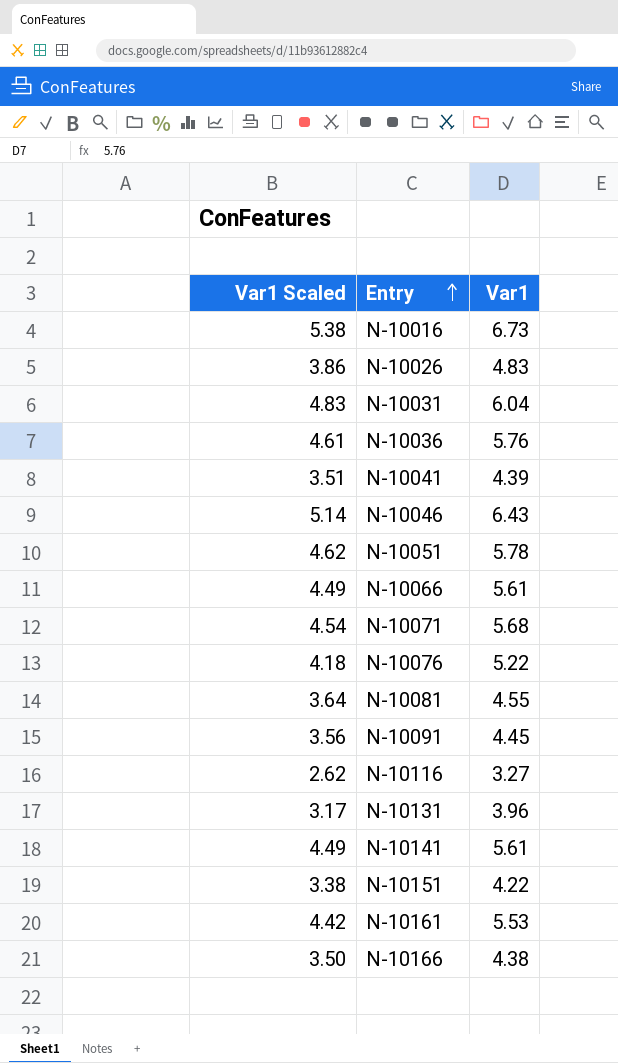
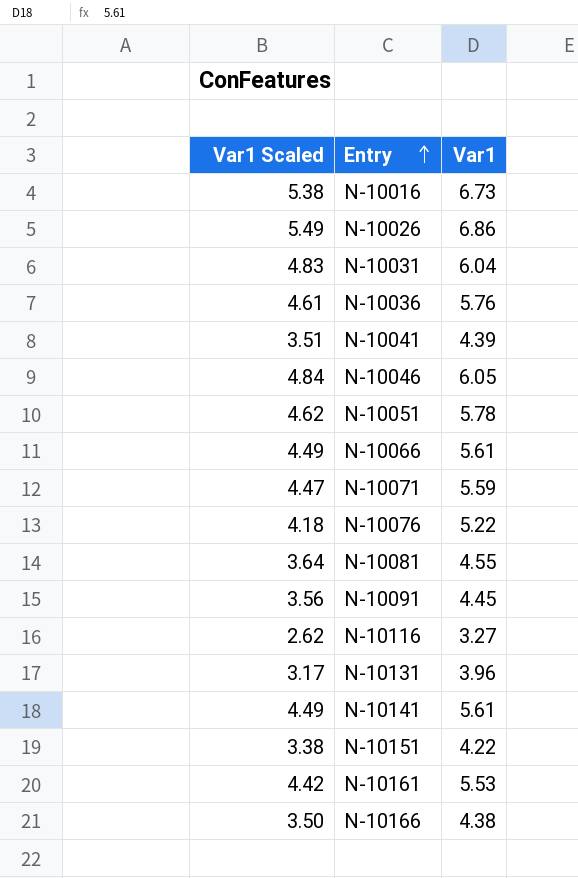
N-10026 | Var1 Scaled: 3.86 -> 5.49
N-10026 | Var1: 4.83 -> 6.86
N-10046 | Var1 Scaled: 5.14 -> 4.84
N-10046 | Var1: 6.43 -> 6.05
N-10071 | Var1 Scaled: 4.54 -> 4.47
N-10071 | Var1: 5.68 -> 5.59

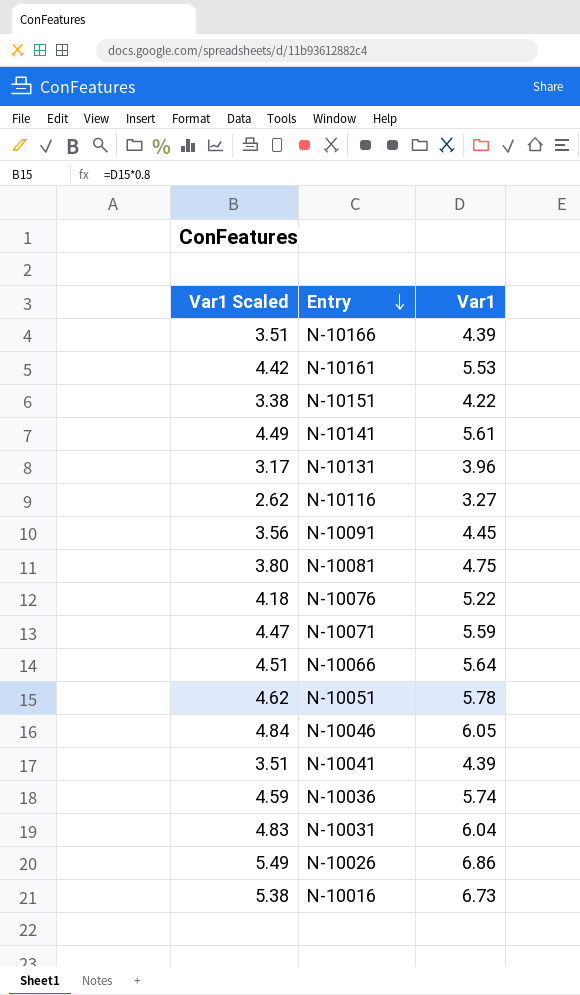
row order: Entry ascending -> Entry descending
N-10166 | Var1 Scaled: 3.50 -> 3.51
N-10166 | Var1: 4.38 -> 4.39
N-10081 | Var1 Scaled: 3.64 -> 3.80
N-10081 | Var1: 4.55 -> 4.75
N-10066 | Var1 Scaled: 4.49 -> 4.51
N-10066 | Var1: 5.61 -> 5.64
N-10036 | Var1 Scaled: 4.61 -> 4.59
N-10036 | Var1: 5.76 -> 5.74

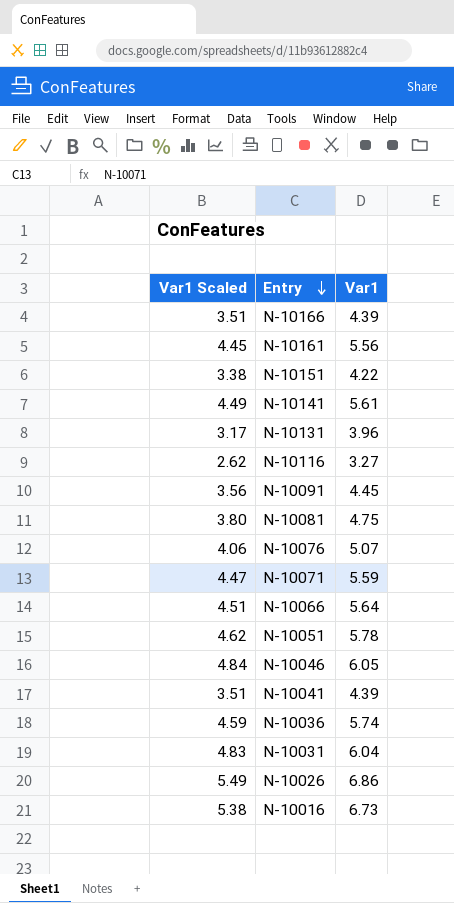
N-10161 | Var1 Scaled: 4.42 -> 4.45
N-10161 | Var1: 5.53 -> 5.56
N-10076 | Var1 Scaled: 4.18 -> 4.06
N-10076 | Var1: 5.22 -> 5.07

